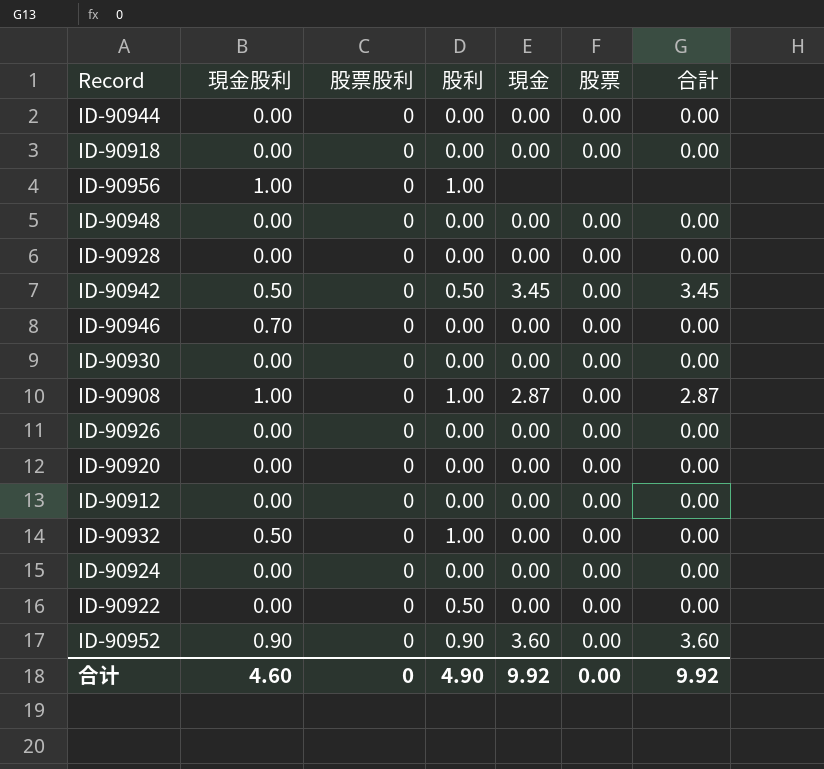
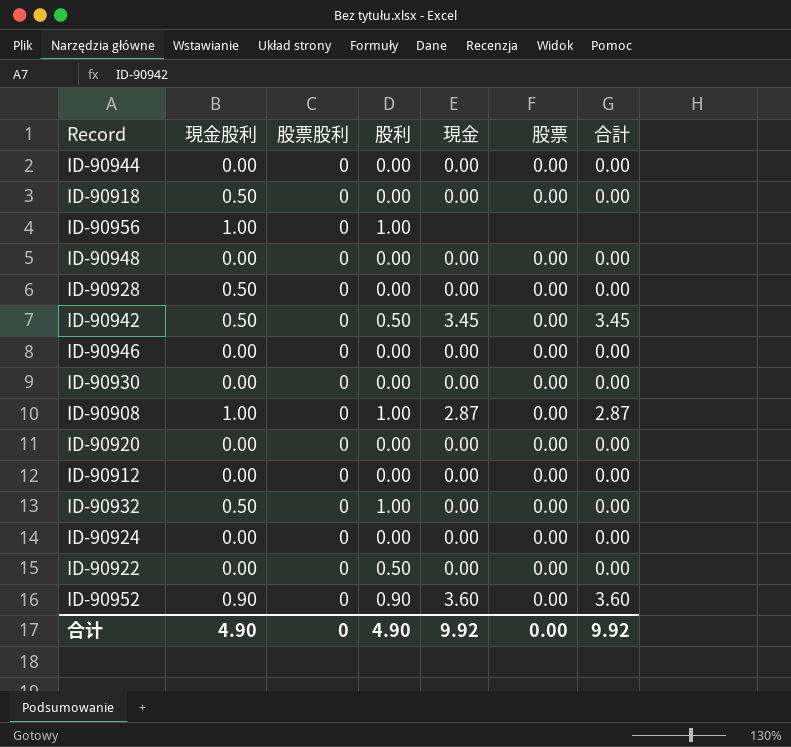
row ID-90926: 0.00 | 0 | 0.00 | 0.00 | 0.00 | 0.00 -> none
ID-90918 | 現金股利: 0.00 -> 0.50
ID-90928 | 現金股利: 0.00 -> 0.50
ID-90946 | 現金股利: 0.70 -> 0.00
合计 | 現金股利: 4.60 -> 4.90

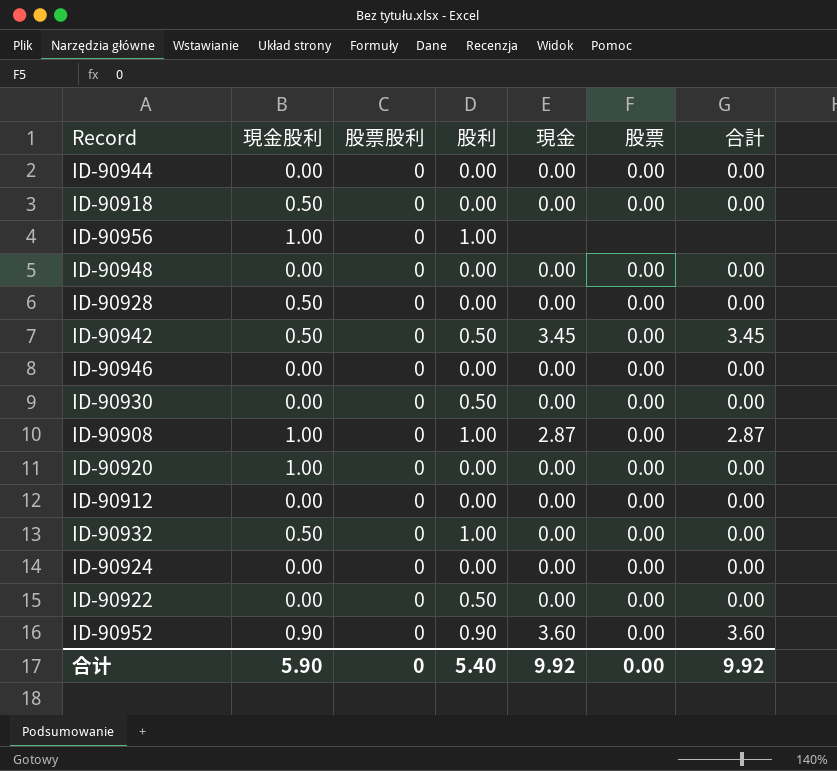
ID-90930 | 股利: 0.00 -> 0.50
ID-90920 | 現金股利: 0.00 -> 1.00
合计 | 現金股利: 4.90 -> 5.90
合计 | 股利: 4.90 -> 5.40

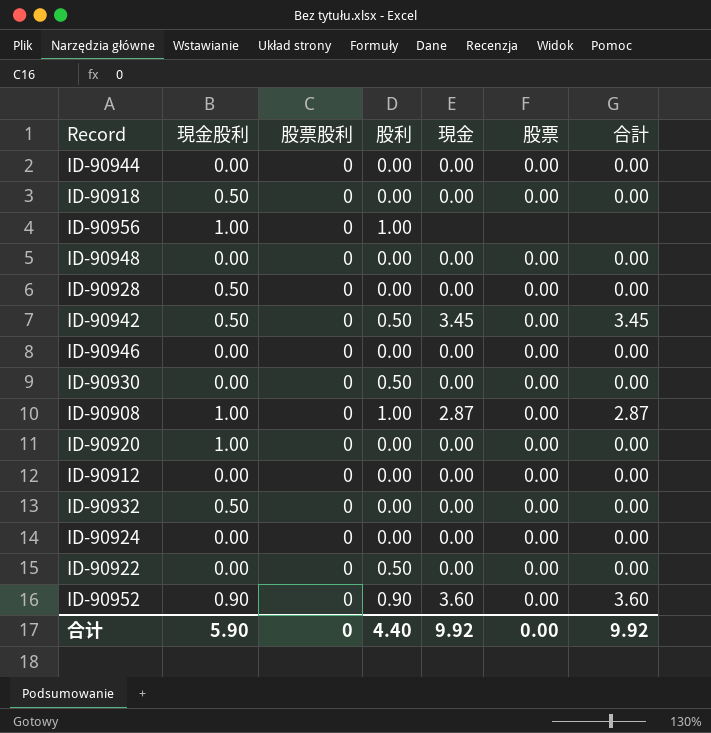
ID-90932 | 股利: 1.00 -> 0.00
合计 | 股利: 5.40 -> 4.40

